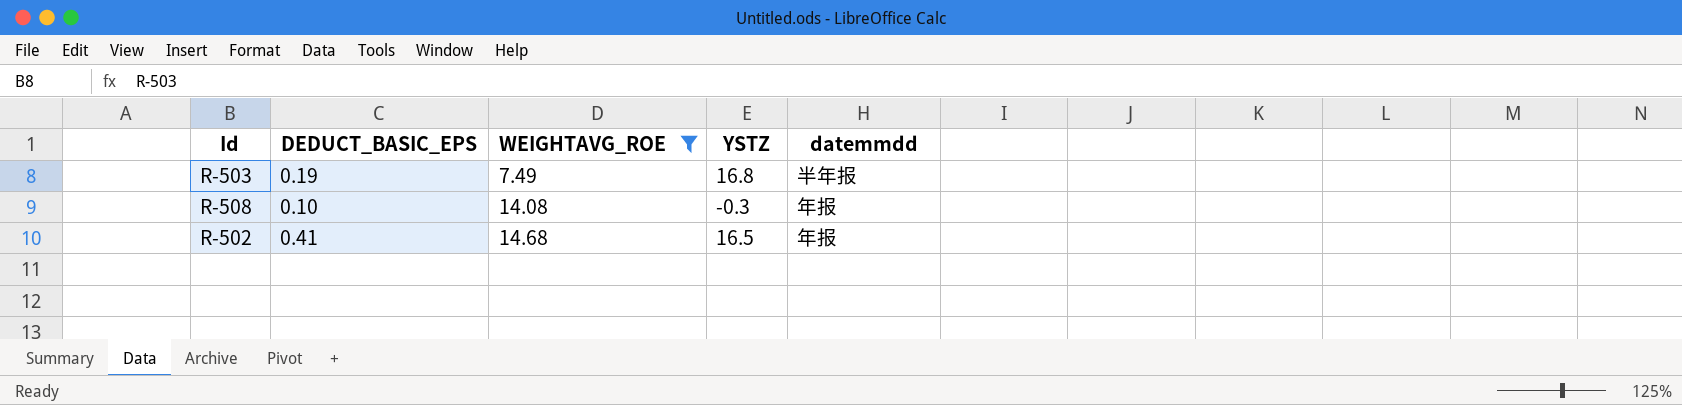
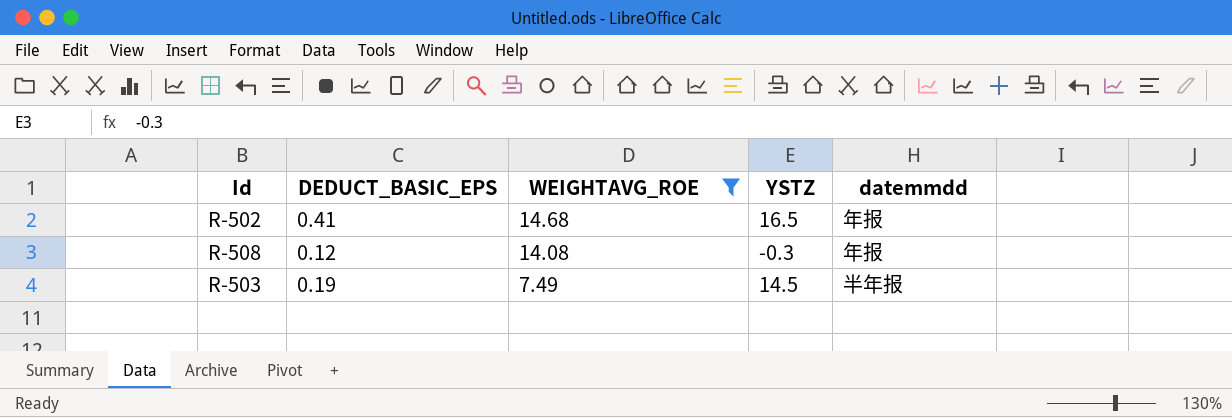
row order: WEIGHTAVG_ROE ascending -> WEIGHTAVG_ROE descending
R-508 | DEDUCT_BASIC_EPS: 0.10 -> 0.12
R-503 | YSTZ: 16.8 -> 14.5

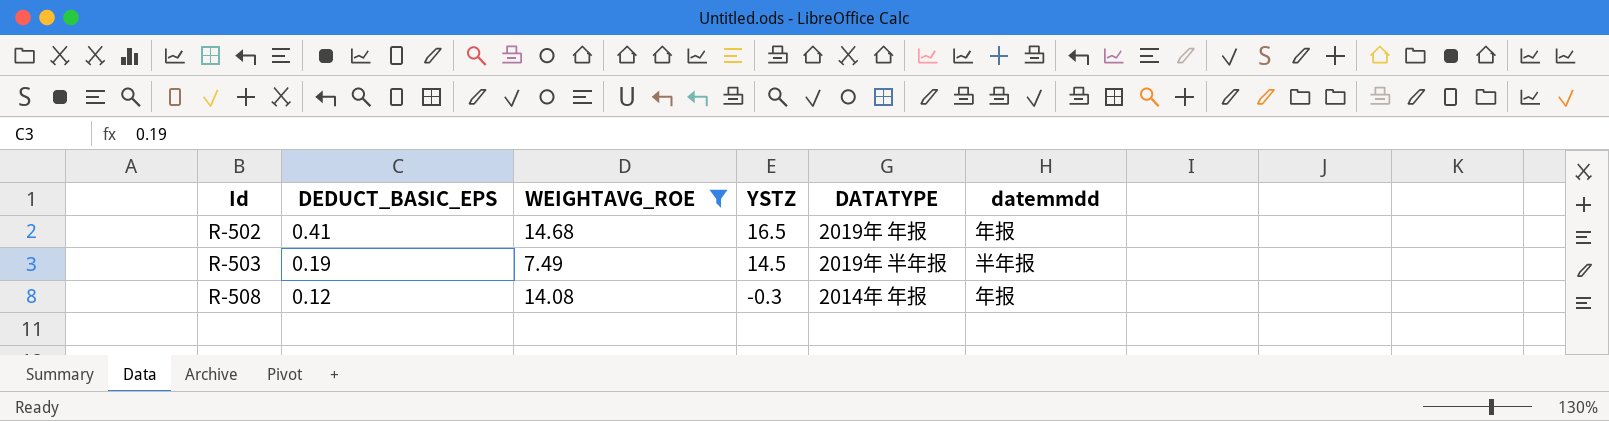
row order: WEIGHTAVG_ROE descending -> Id ascending
column DATATYPE | position: none -> 5

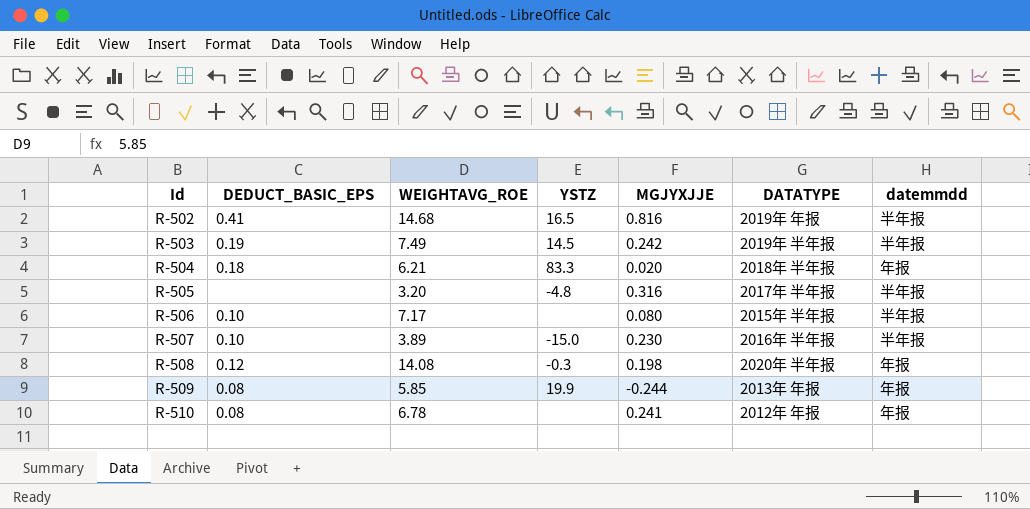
filter: WEIGHTAVG_ROE >= 7.49 -> none
column MGJYXJJE | position: none -> 5
R-502 | datemmdd: 年报 -> 半年报
R-508 | DATATYPE: 2014年 年报 -> 2020年 半年报

